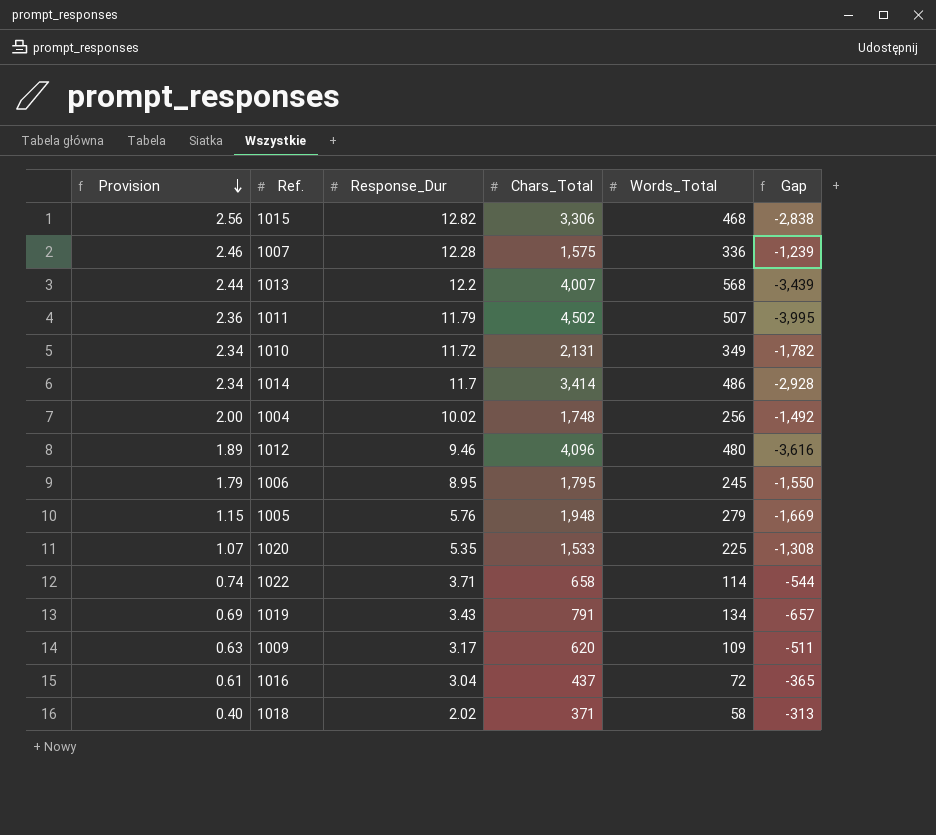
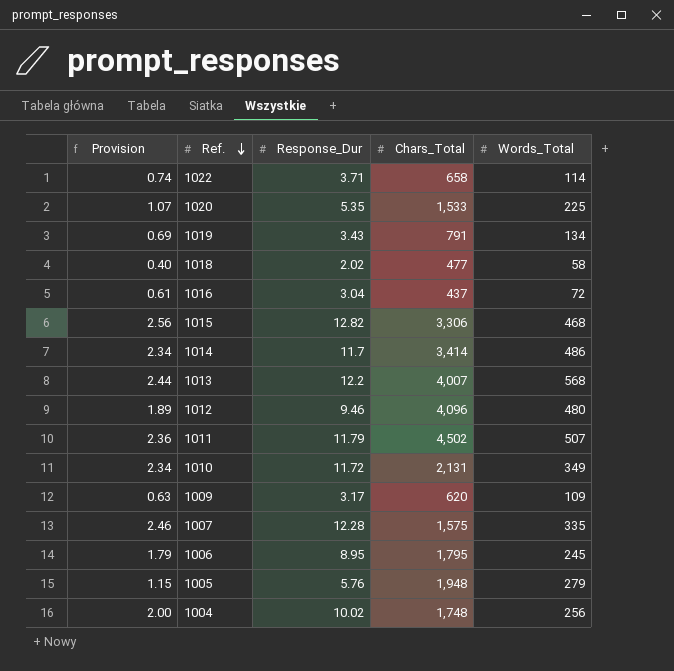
row order: Provision descending -> Ref. descending
column Gap | formula: [Words_Total] - [Chars_Total] -> none
1018 | Chars_Total: 371 -> 477
1007 | Words_Total: 336 -> 335

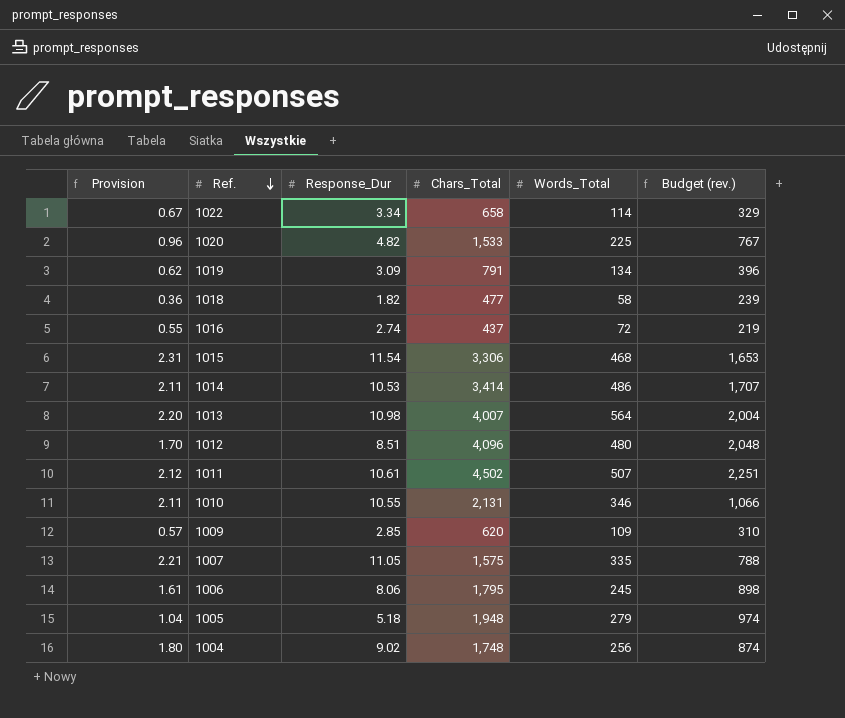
column Budget (rev.) | formula: none -> [Chars_Total] * 0.5
1022 | Provision: 0.74 -> 0.67
1022 | Response_Dur: 3.71 -> 3.34
1020 | Provision: 1.07 -> 0.96
1020 | Response_Dur: 5.35 -> 4.82
1019 | Provision: 0.69 -> 0.62
1019 | Response_Dur: 3.43 -> 3.09
1018 | Provision: 0.40 -> 0.36
1018 | Response_Dur: 2.02 -> 1.82
1016 | Provision: 0.61 -> 0.55
1016 | Response_Dur: 3.04 -> 2.74
1015 | Provision: 2.56 -> 2.31
1015 | Response_Dur: 12.82 -> 11.54
1014 | Provision: 2.34 -> 2.11
1014 | Response_Dur: 11.7 -> 10.53
1013 | Provision: 2.44 -> 2.20
1013 | Response_Dur: 12.2 -> 10.98
1013 | Words_Total: 568 -> 564
1012 | Provision: 1.89 -> 1.70
1012 | Response_Dur: 9.46 -> 8.51
1011 | Provision: 2.36 -> 2.12
1011 | Response_Dur: 11.79 -> 10.61
1010 | Provision: 2.34 -> 2.11
1010 | Response_Dur: 11.72 -> 10.55
1010 | Words_Total: 349 -> 346
1009 | Provision: 0.63 -> 0.57
1009 | Response_Dur: 3.17 -> 2.85
1007 | Provision: 2.46 -> 2.21
1007 | Response_Dur: 12.28 -> 11.05
1006 | Provision: 1.79 -> 1.61
1006 | Response_Dur: 8.95 -> 8.06
1005 | Provision: 1.15 -> 1.04
1005 | Response_Dur: 5.76 -> 5.18
1004 | Provision: 2.00 -> 1.80
1004 | Response_Dur: 10.02 -> 9.02

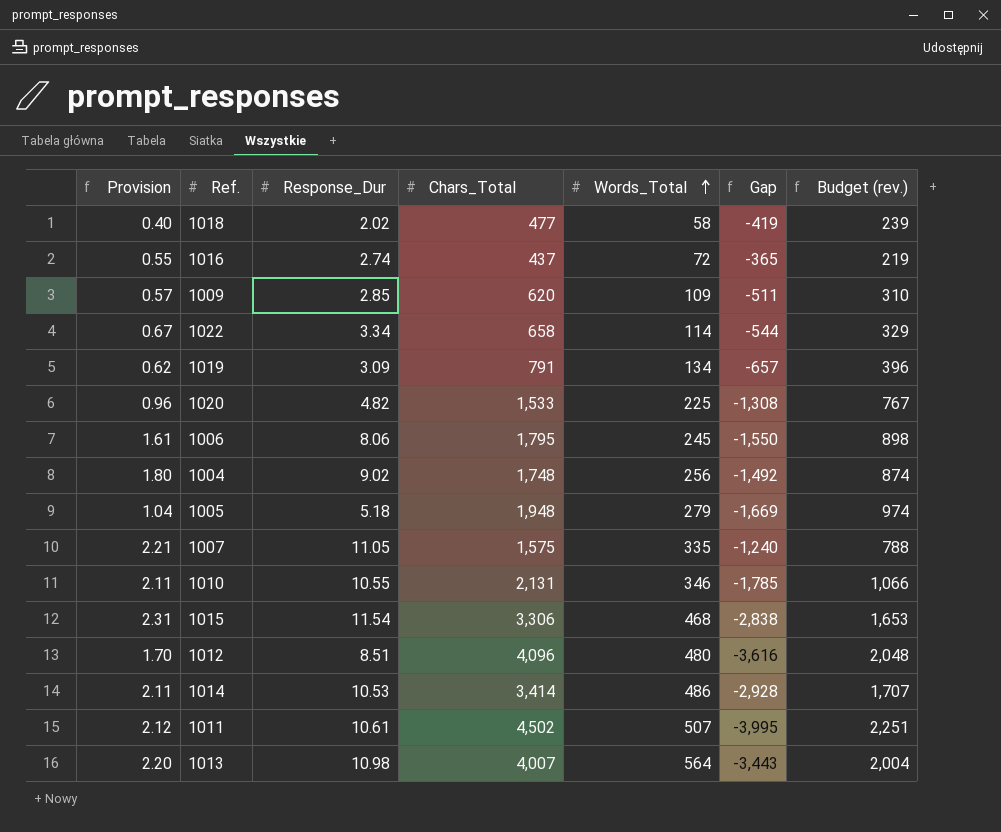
row order: Ref. descending -> Words_Total ascending
column Gap | formula: none -> [Words_Total] - [Chars_Total]
1018 | Provision: 0.36 -> 0.40
1018 | Response_Dur: 1.82 -> 2.02

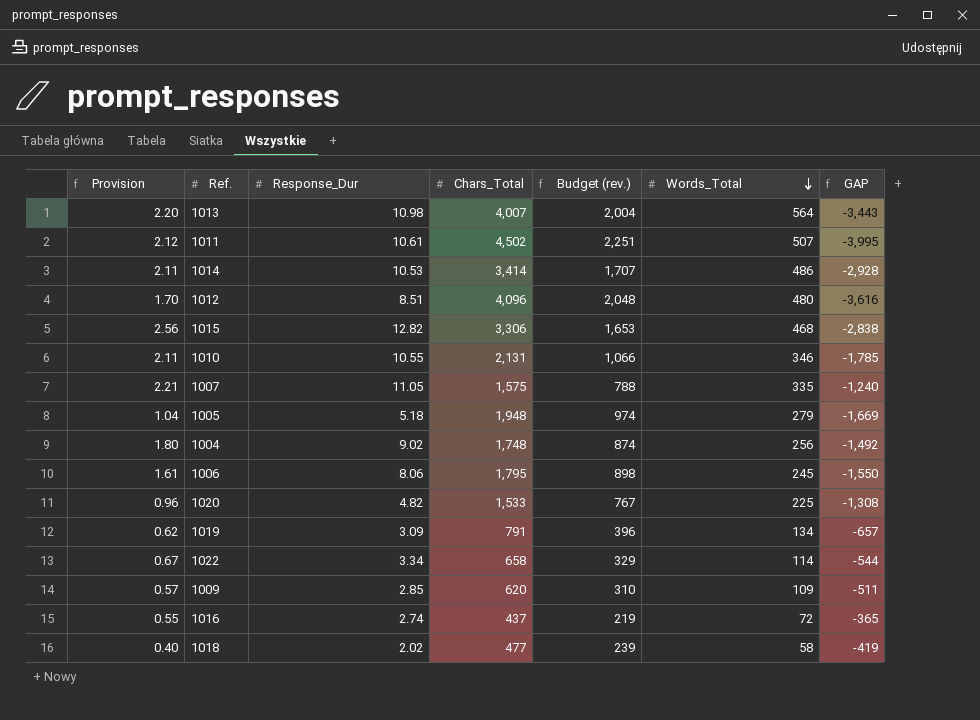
row order: Words_Total ascending -> Words_Total descending
column Budget (rev.) | position: 7 -> 5
column name: Gap -> GAP
1015 | Provision: 2.31 -> 2.56
1015 | Response_Dur: 11.54 -> 12.82

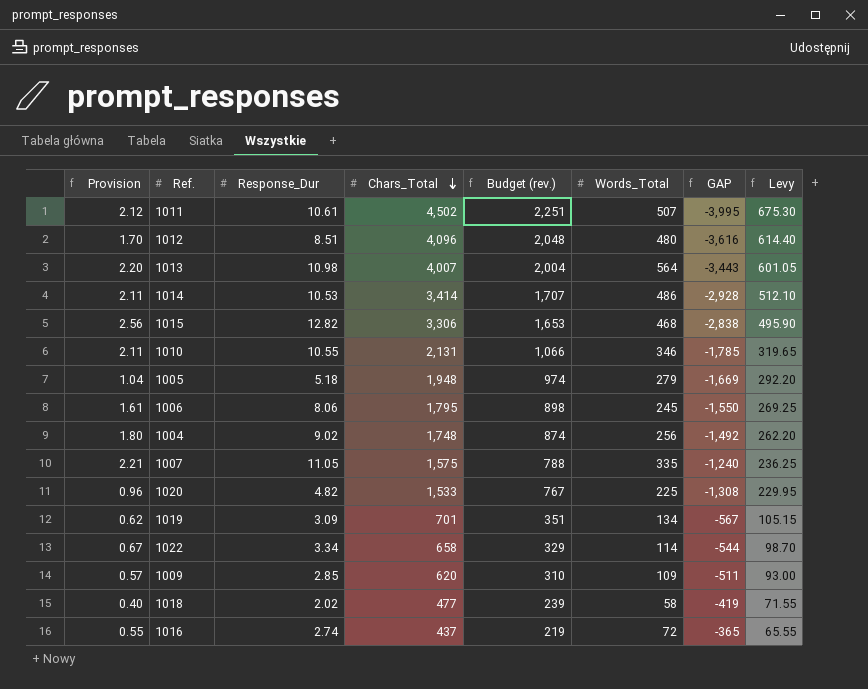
row order: Words_Total descending -> Chars_Total descending
column Levy | formula: none -> [Chars_Total] * 0.15
1019 | Chars_Total: 791 -> 701
1019 | Budget (rev.): 396 -> 351
1019 | GAP: -657 -> -567

